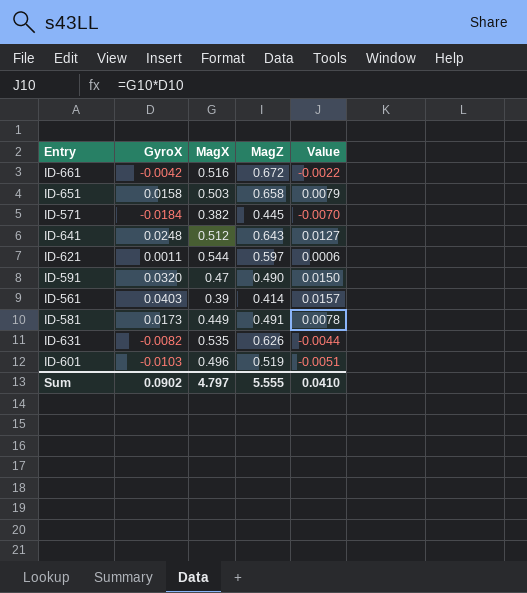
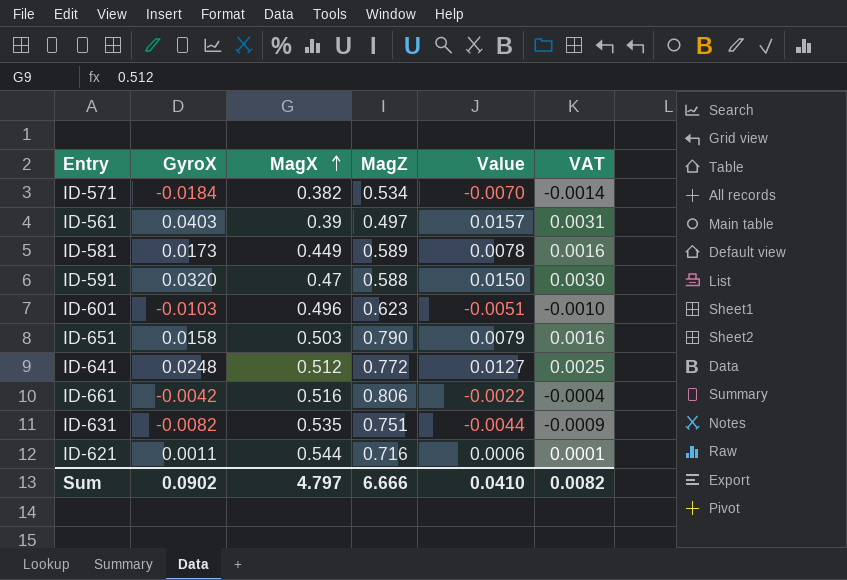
row order: none -> MagX ascending
column VAT | formula: none -> [Value] * 0.2
ID-571 | MagZ: 0.445 -> 0.534
ID-561 | MagZ: 0.414 -> 0.497
ID-581 | MagZ: 0.491 -> 0.589
ID-591 | MagZ: 0.490 -> 0.588
ID-601 | MagZ: 0.519 -> 0.623
ID-651 | MagZ: 0.658 -> 0.790
ID-641 | MagZ: 0.643 -> 0.772
ID-661 | MagZ: 0.672 -> 0.806
ID-631 | MagZ: 0.626 -> 0.751
ID-621 | MagZ: 0.597 -> 0.716
Sum | MagZ: 5.555 -> 6.666

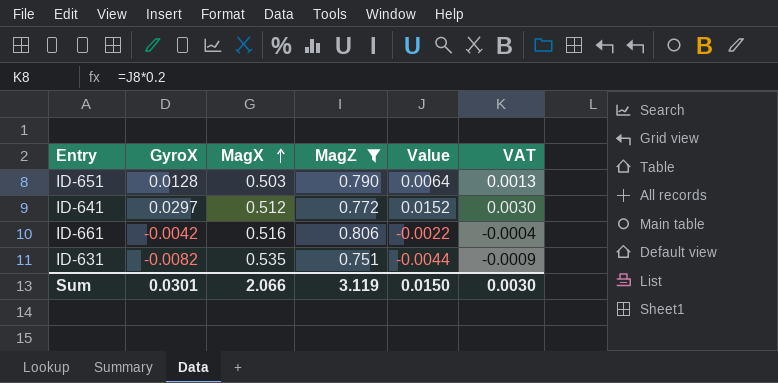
filter: none -> MagZ >= 0.751
ID-651 | GyroX: 0.0158 -> 0.0128
ID-651 | Value: 0.0079 -> 0.0064
ID-651 | VAT: 0.0016 -> 0.0013
ID-641 | GyroX: 0.0248 -> 0.0297
ID-641 | Value: 0.0127 -> 0.0152
ID-641 | VAT: 0.0025 -> 0.0030
Sum | GyroX: 0.0902 -> 0.0301
Sum | MagX: 4.797 -> 2.066
Sum | MagZ: 6.666 -> 3.119
Sum | Value: 0.0410 -> 0.0150
Sum | VAT: 0.0082 -> 0.0030

